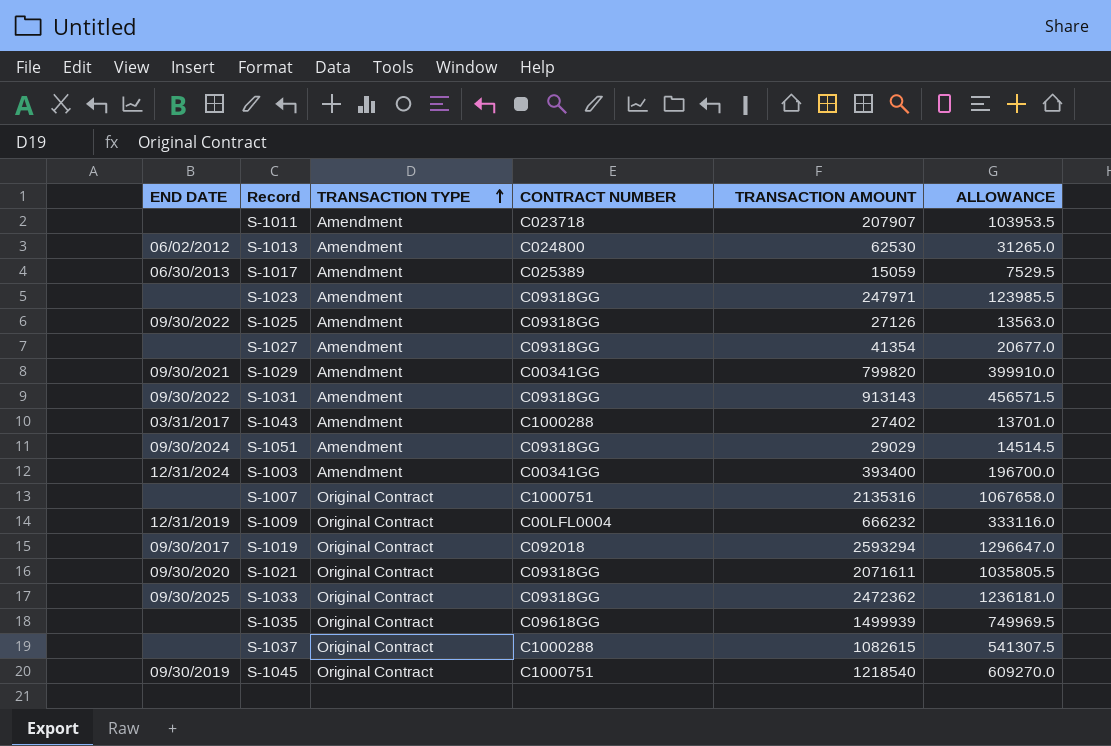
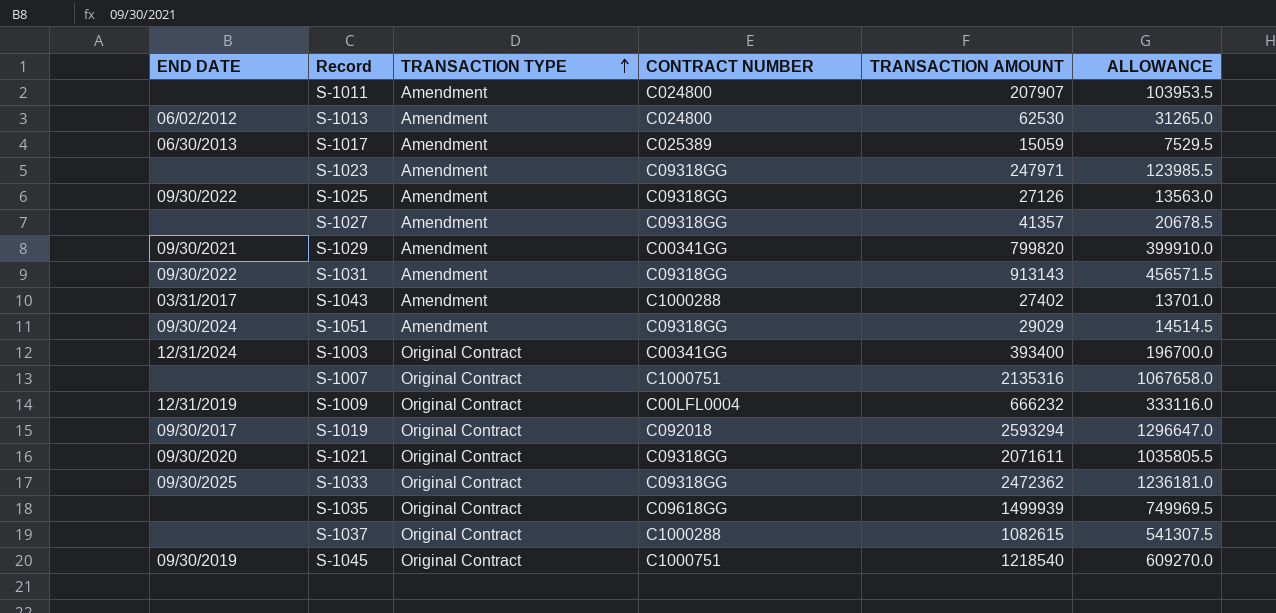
S-1011 | CONTRACT NUMBER: C023718 -> C024800
S-1027 | TRANSACTION AMOUNT: 41354 -> 41357
S-1027 | ALLOWANCE: 20677.0 -> 20678.5
S-1003 | TRANSACTION TYPE: Amendment -> Original Contract

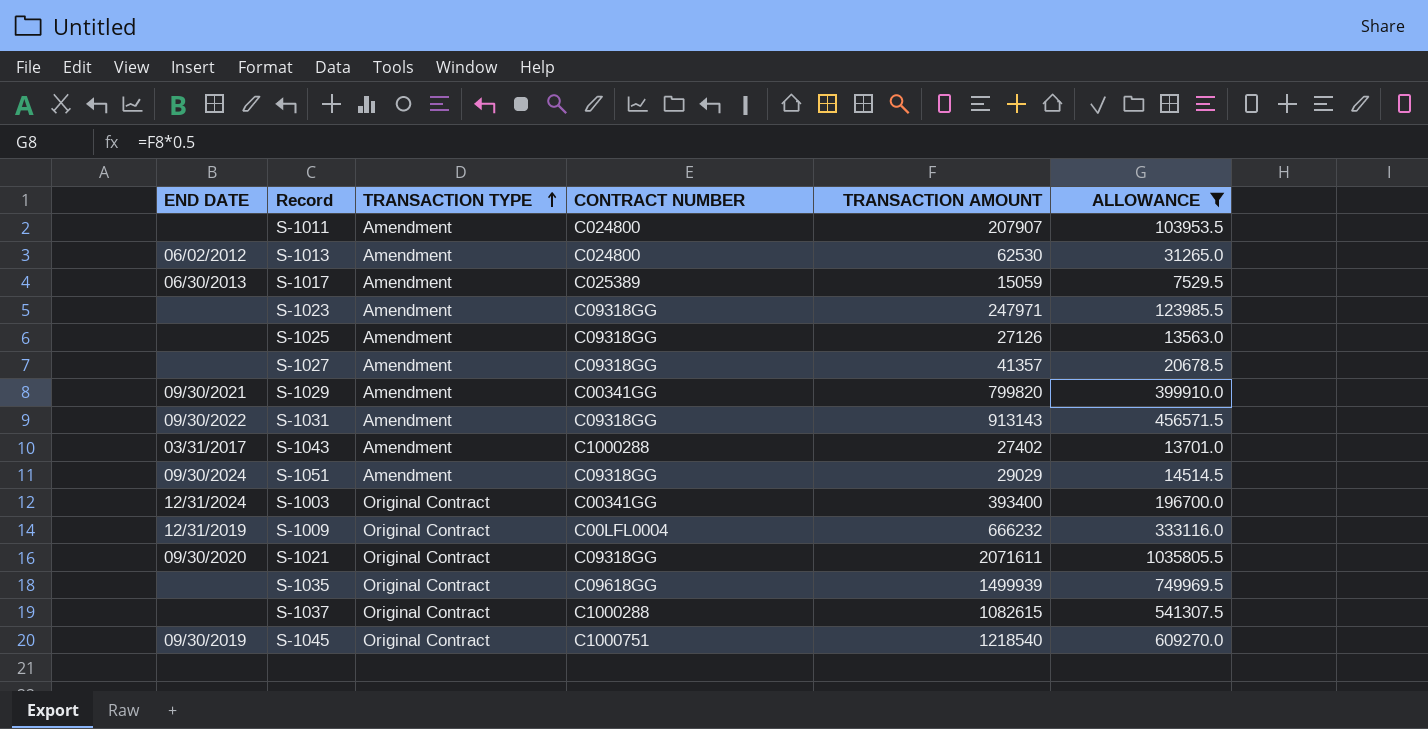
filter: none -> ALLOWANCE <= 1035805.5
S-1025 | END DATE: 09/30/2022 -> none

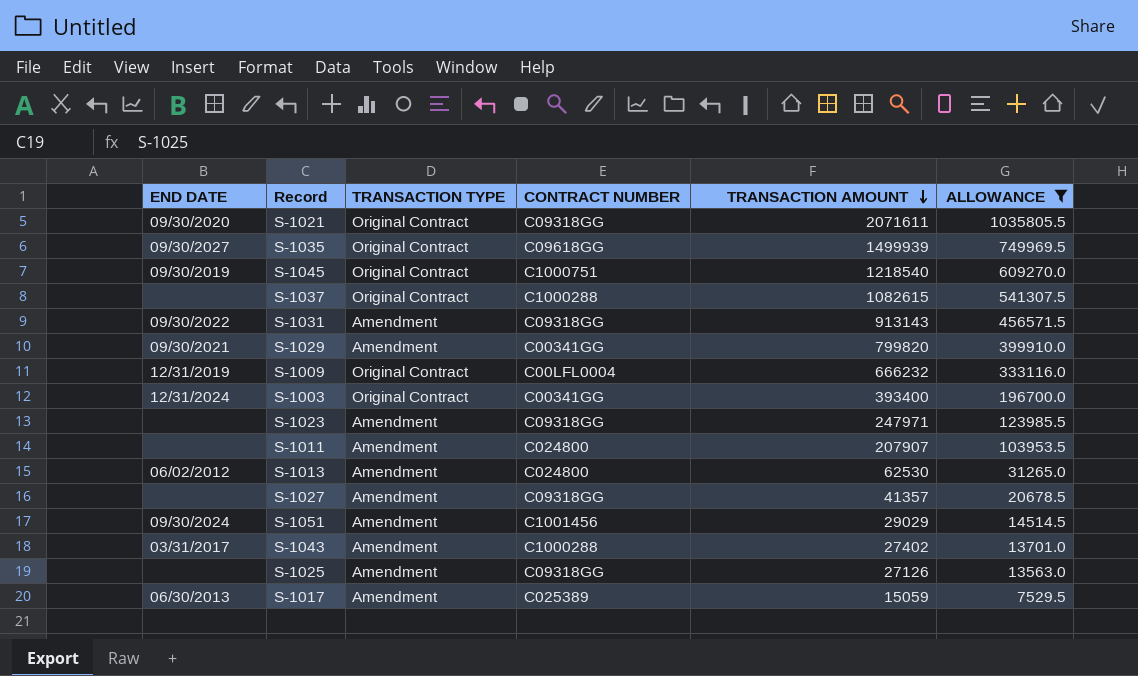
row order: TRANSACTION TYPE ascending -> TRANSACTION AMOUNT descending
S-1035 | END DATE: none -> 09/30/2027
S-1051 | CONTRACT NUMBER: C09318GG -> C1001456

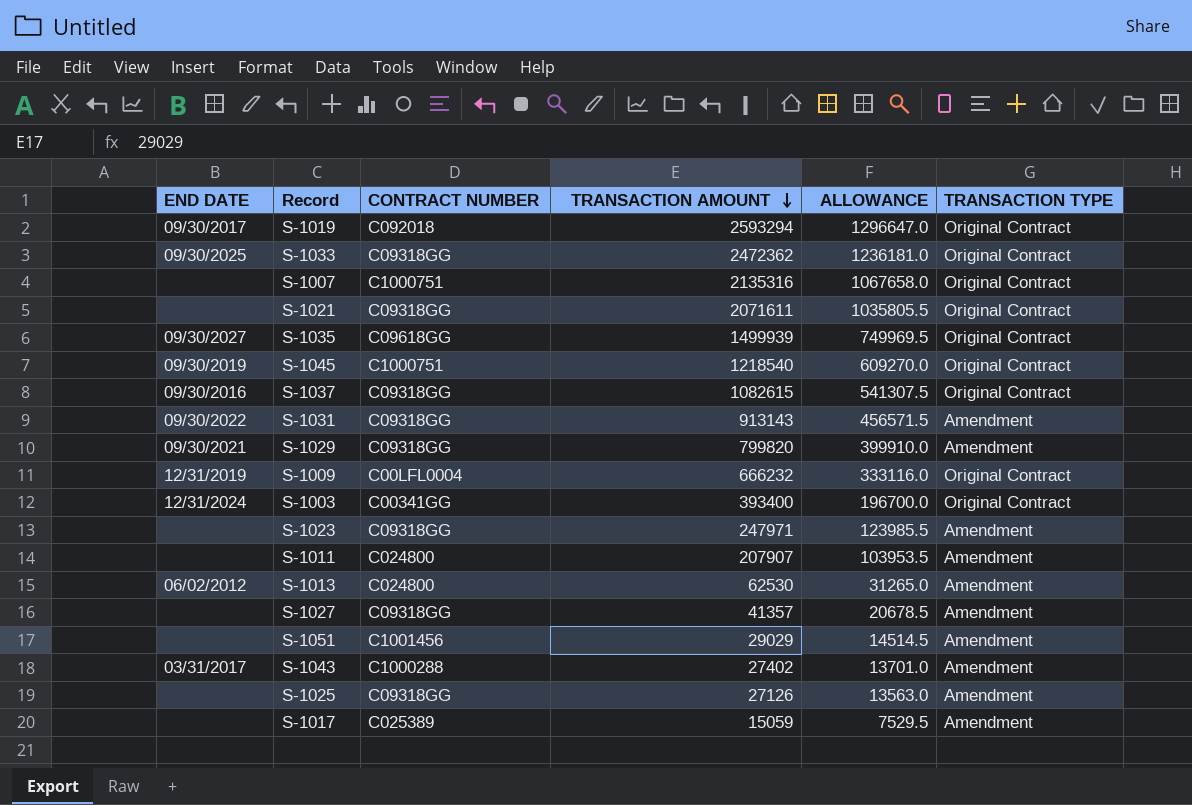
filter: ALLOWANCE <= 1035805.5 -> none
column TRANSACTION TYPE | position: 3 -> 6
S-1021 | END DATE: 09/30/2020 -> none
S-1037 | END DATE: none -> 09/30/2016
S-1037 | CONTRACT NUMBER: C1000288 -> C09318GG
S-1029 | CONTRACT NUMBER: C00341GG -> C09318GG
S-1051 | END DATE: 09/30/2024 -> none
S-1017 | END DATE: 06/30/2013 -> none

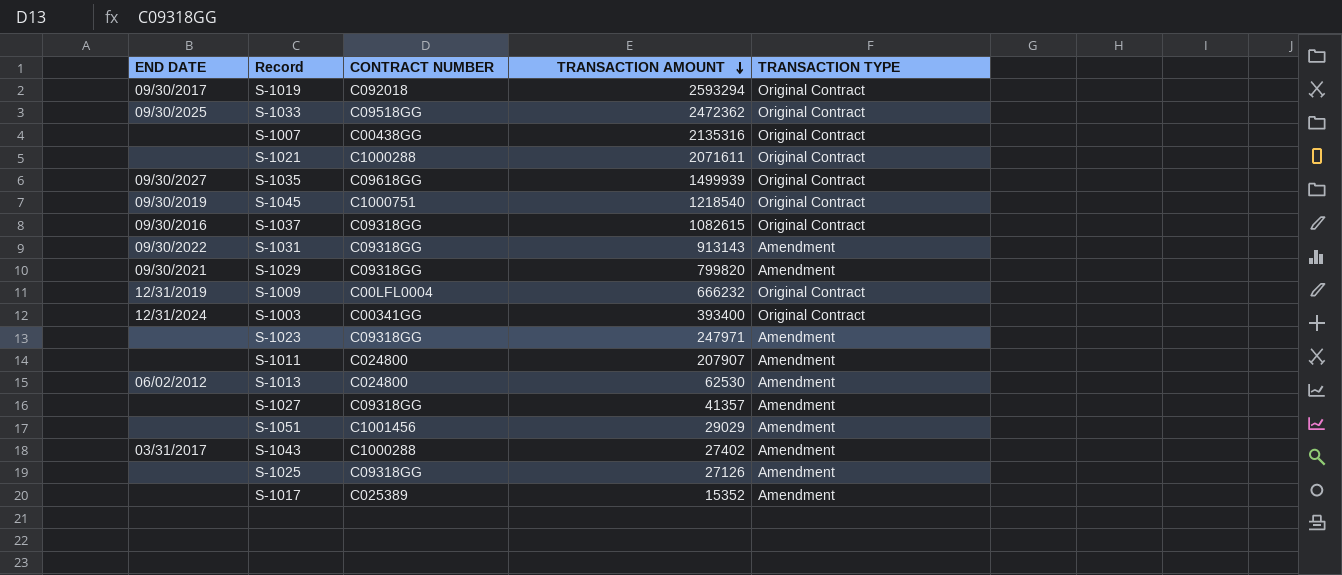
column ALLOWANCE | formula: [TRANSACTION AMOUNT] * 0.5 -> none
S-1033 | CONTRACT NUMBER: C09318GG -> C09518GG
S-1007 | CONTRACT NUMBER: C1000751 -> C00438GG
S-1021 | CONTRACT NUMBER: C09318GG -> C1000288
S-1017 | TRANSACTION AMOUNT: 15059 -> 15352

